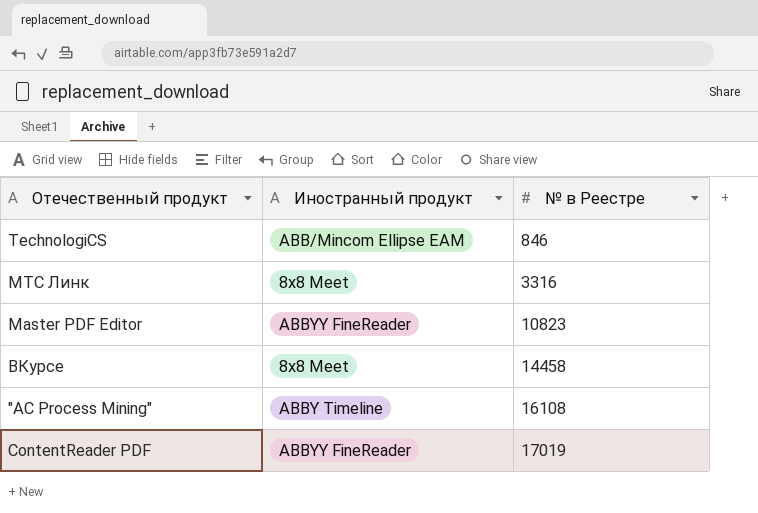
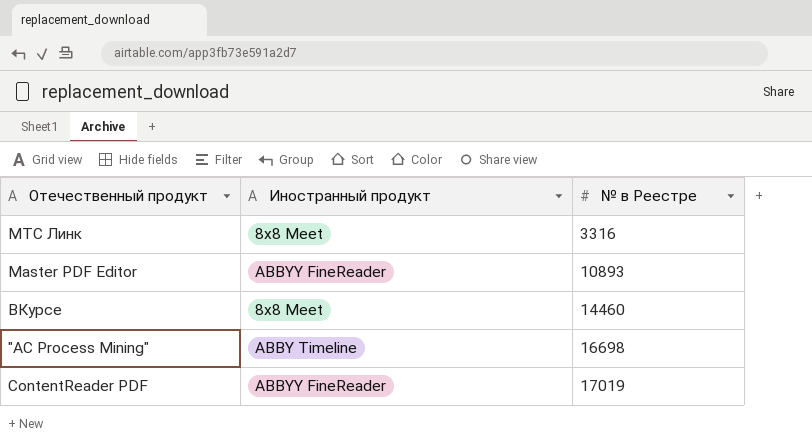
row TechnologiCS: ABB/Mincom Ellipse EAM | 846 -> none
Master PDF Editor | № в Реестре: 10823 -> 10893
ВКурсе | № в Реестре: 14458 -> 14460
"АС Process Mining" | № в Реестре: 16108 -> 16698

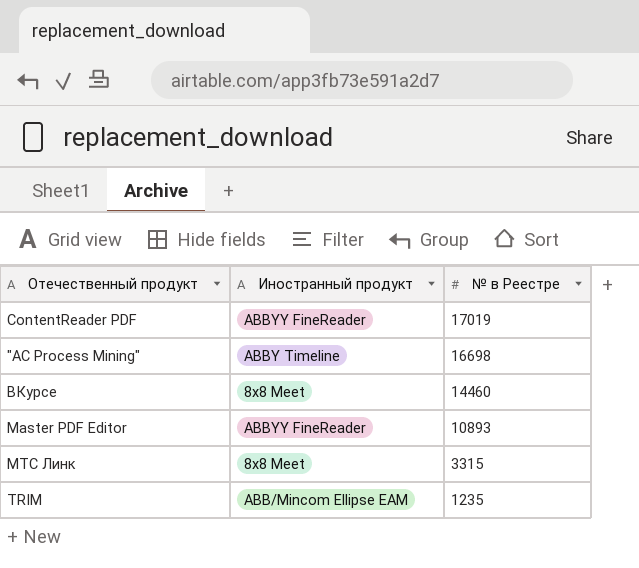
row order: № в Реестре ascending -> № в Реестре descending
МТС Линк | № в Реестре: 3316 -> 3315
row TRIM: none -> ABB/Mincom Ellipse EAM | 1235

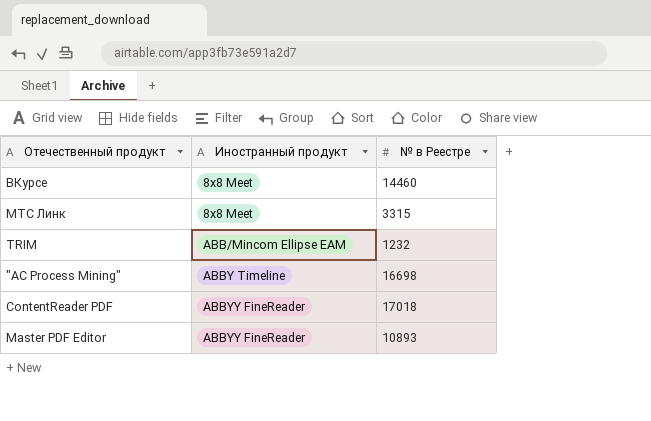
row order: № в Реестре descending -> Иностранный продукт ascending
TRIM | № в Реестре: 1235 -> 1232
ContentReader PDF | № в Реестре: 17019 -> 17018

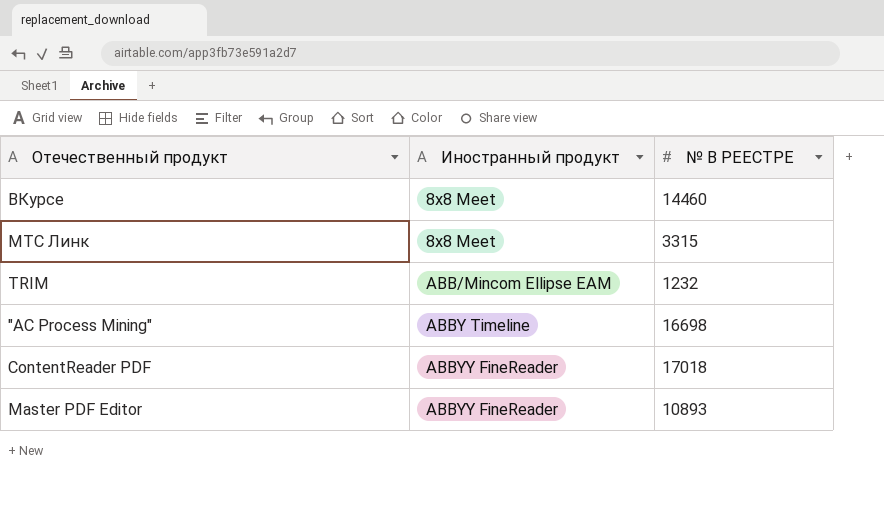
column name: № в Реестре -> № В РЕЕСТРЕ

